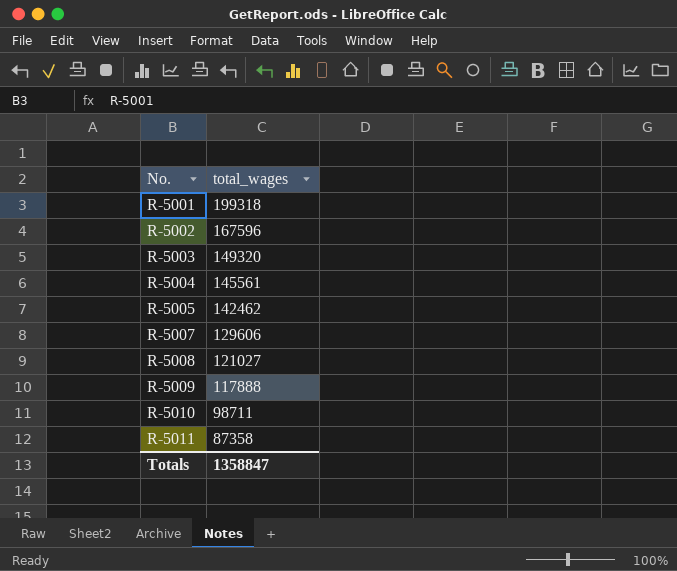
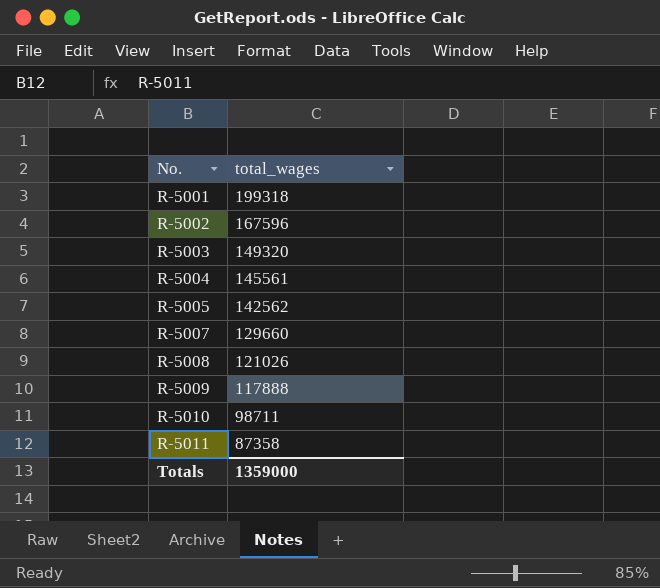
R-5005 | total_wages: 142462 -> 142562
R-5007 | total_wages: 129606 -> 129660
R-5008 | total_wages: 121027 -> 121026
Totals | total_wages: 1358847 -> 1359000

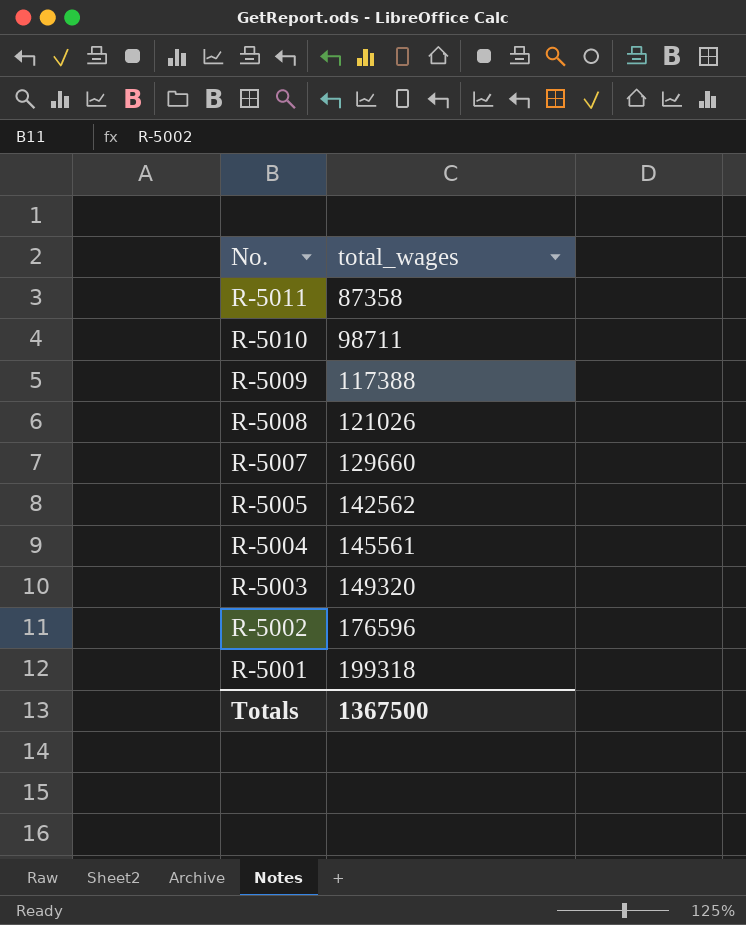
row order: No. ascending -> No. descending
R-5009 | total_wages: 117888 -> 117388
R-5002 | total_wages: 167596 -> 176596
Totals | total_wages: 1359000 -> 1367500

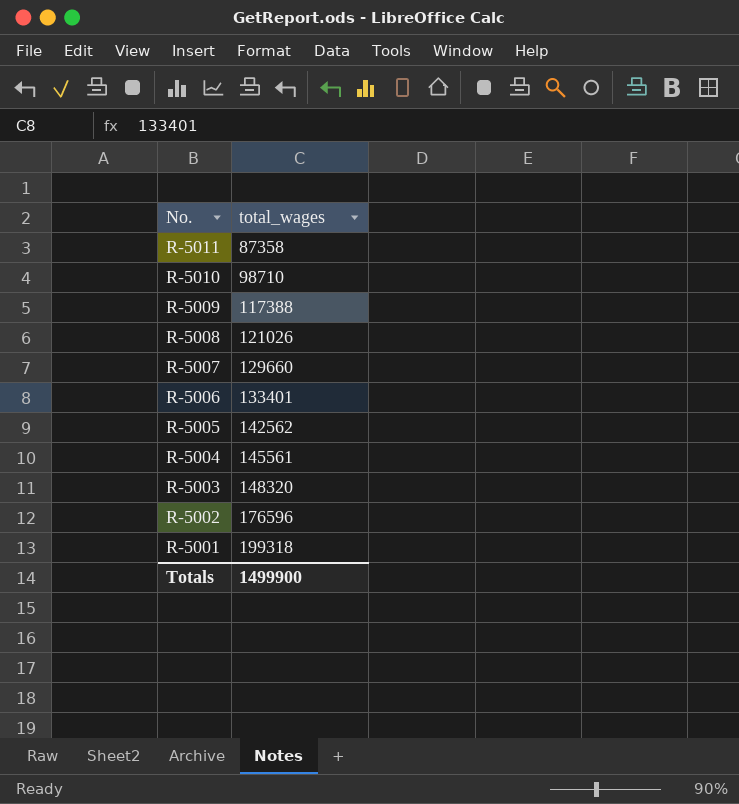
R-5010 | total_wages: 98711 -> 98710
row R-5006: none -> 133401
R-5003 | total_wages: 149320 -> 148320
Totals | total_wages: 1367500 -> 1499900

